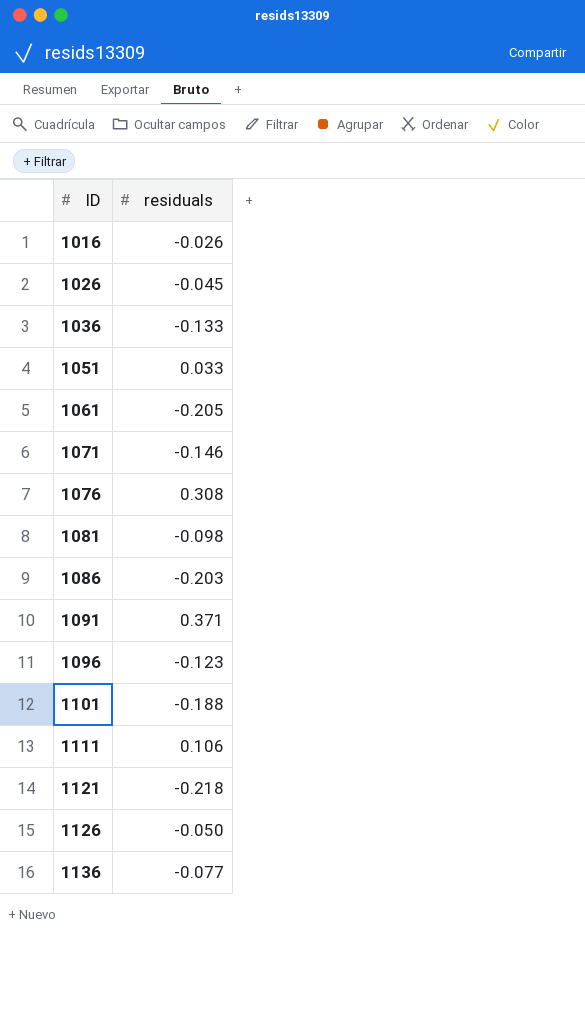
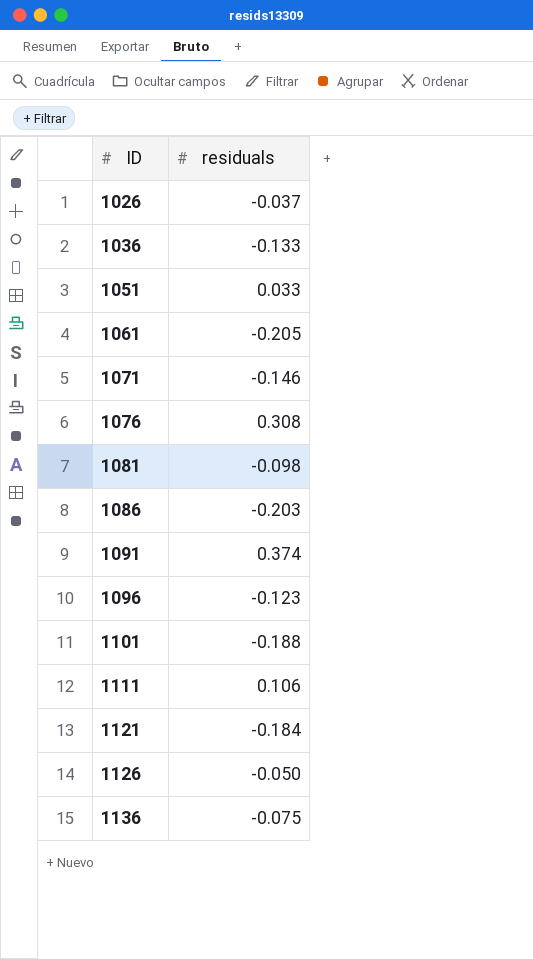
row 1016: -0.026 -> none
1026 | residuals: -0.045 -> -0.037
1091 | residuals: 0.371 -> 0.374
1121 | residuals: -0.218 -> -0.184
1136 | residuals: -0.077 -> -0.075

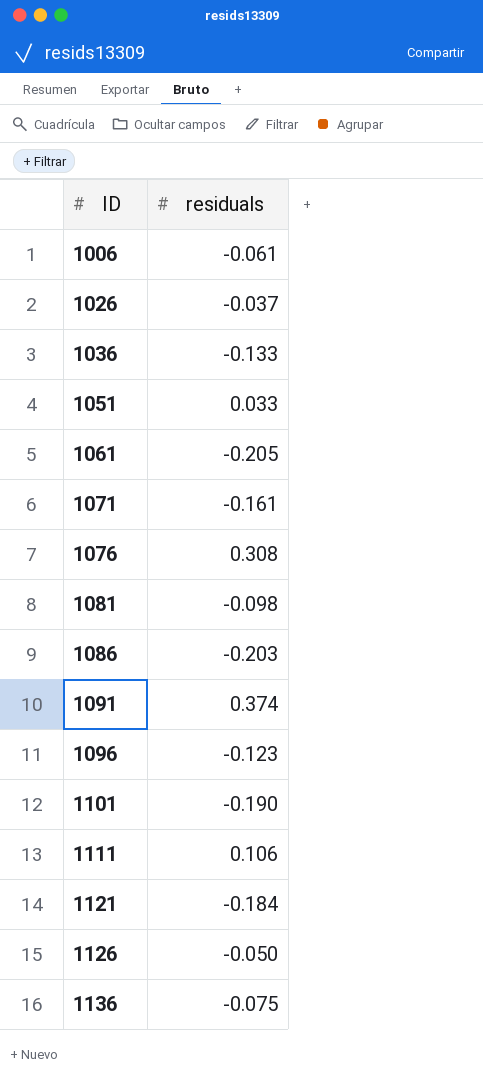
row 1006: none -> -0.061
1071 | residuals: -0.146 -> -0.161
1101 | residuals: -0.188 -> -0.190

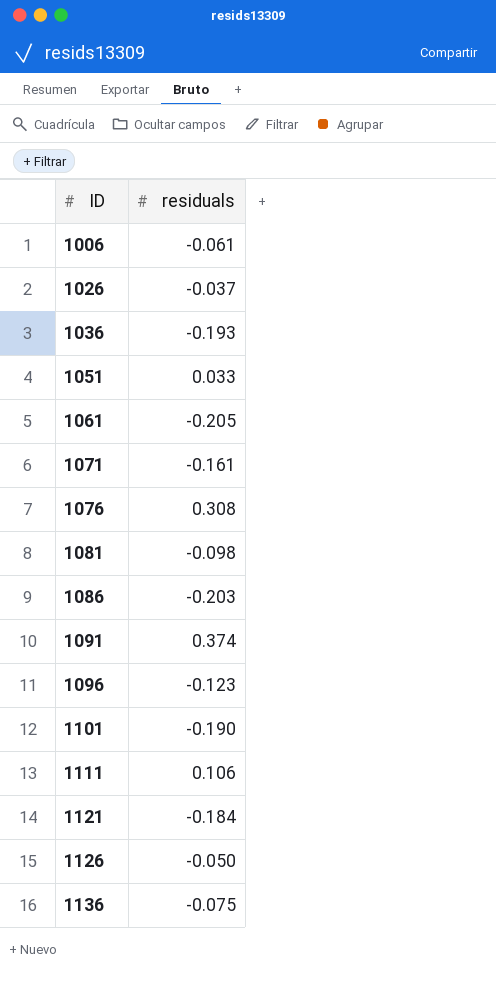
1036 | residuals: -0.133 -> -0.193

